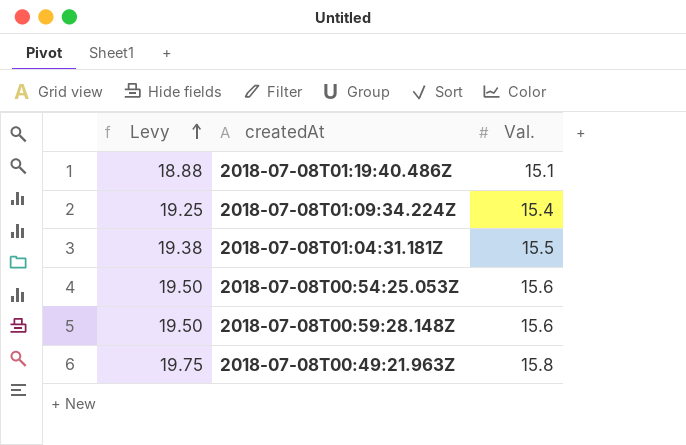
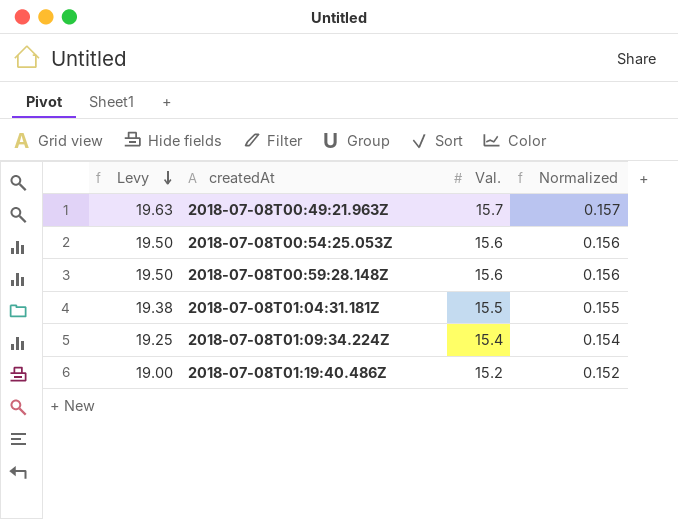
row order: Levy ascending -> Levy descending
column Normalized | formula: none -> [Val.] * 0.01
2018-07-08T00:49:21.963Z | Levy: 19.75 -> 19.63
2018-07-08T00:49:21.963Z | Val.: 15.8 -> 15.7
2018-07-08T01:19:40.486Z | Levy: 18.88 -> 19.00
2018-07-08T01:19:40.486Z | Val.: 15.1 -> 15.2

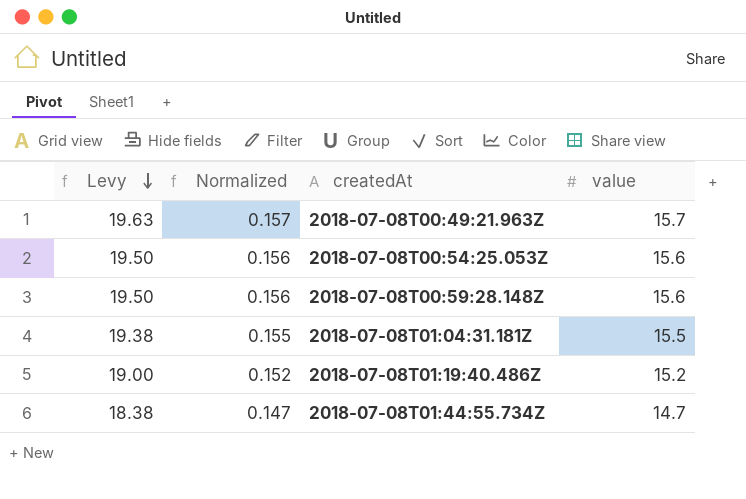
column Normalized | position: 4 -> 2
column name: Val. -> value
row 2018-07-08T01:09:34.224Z: 19.25 | 15.4 | 0.154 -> none
row 2018-07-08T01:44:55.734Z: none -> 18.38 | 0.147 | 14.7

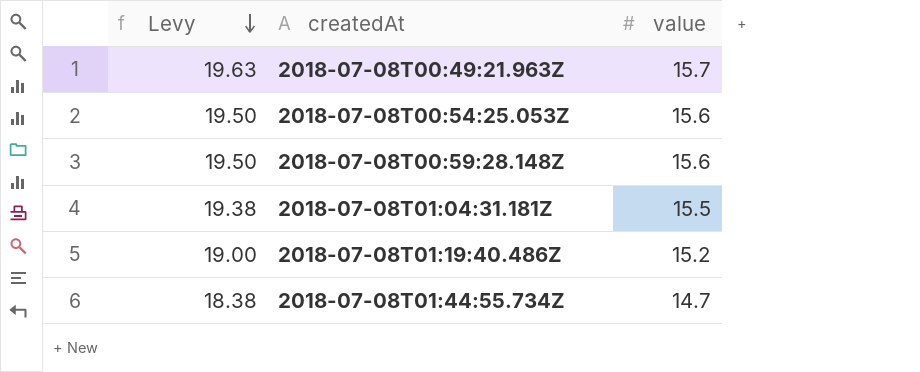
column Normalized | formula: [value] * 0.01 -> none

